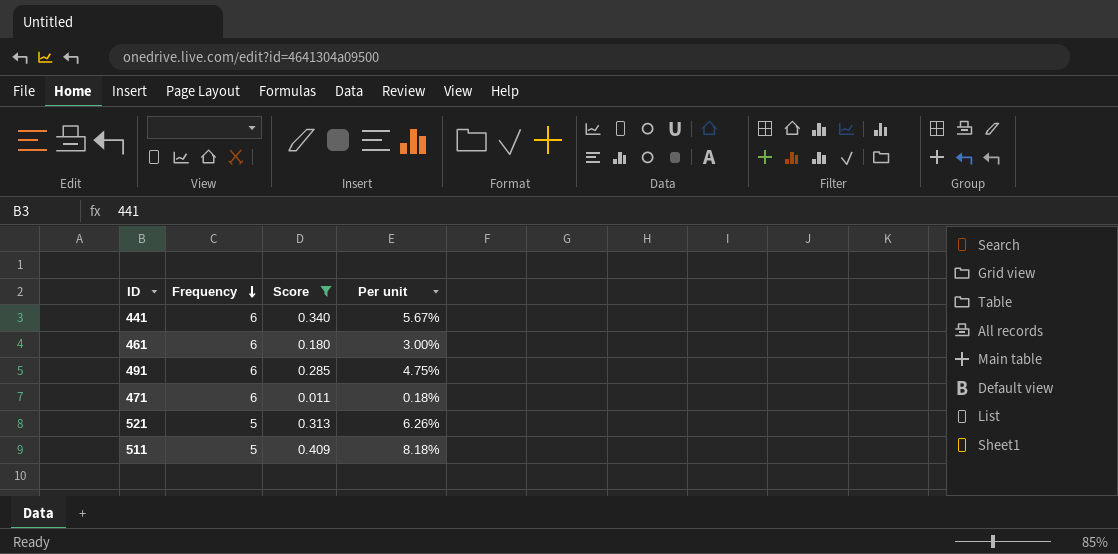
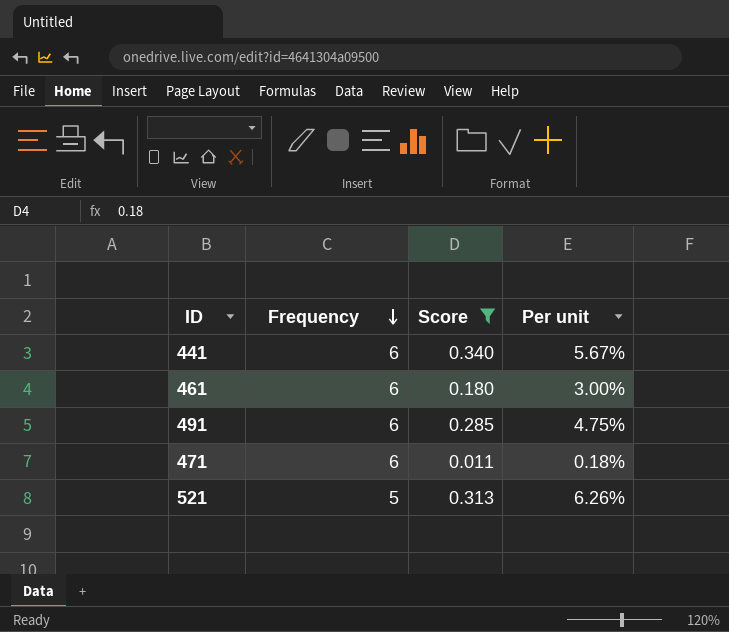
row 511: 5 | 0.409 | 8.18% -> none

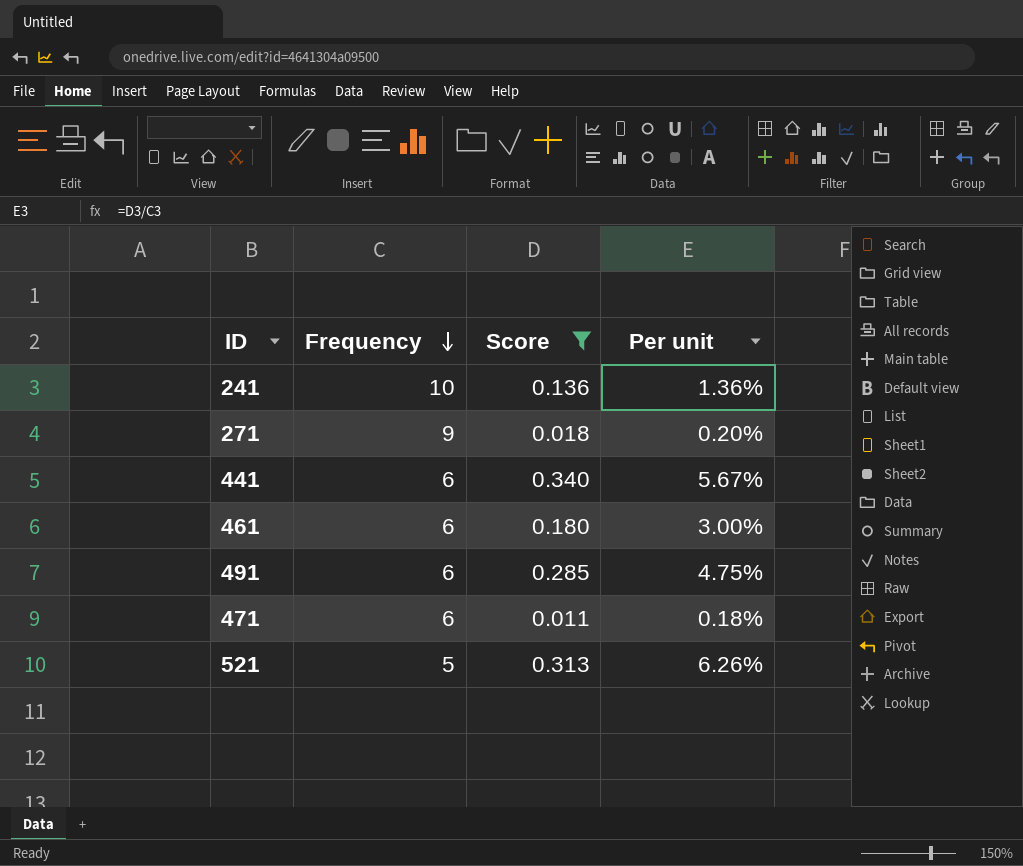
row 241: none -> 10 | 0.136 | 1.36%
row 271: none -> 9 | 0.018 | 0.20%

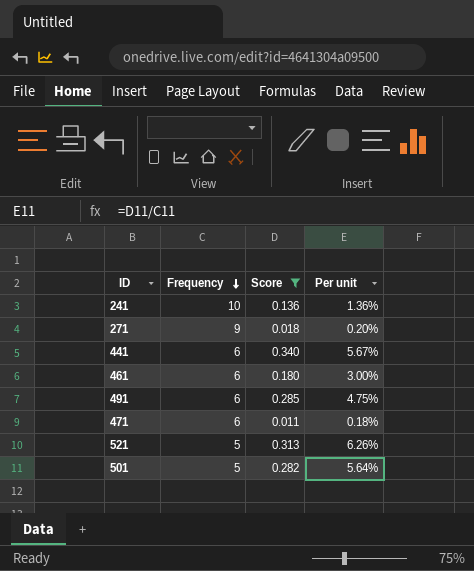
row 501: none -> 5 | 0.282 | 5.64%

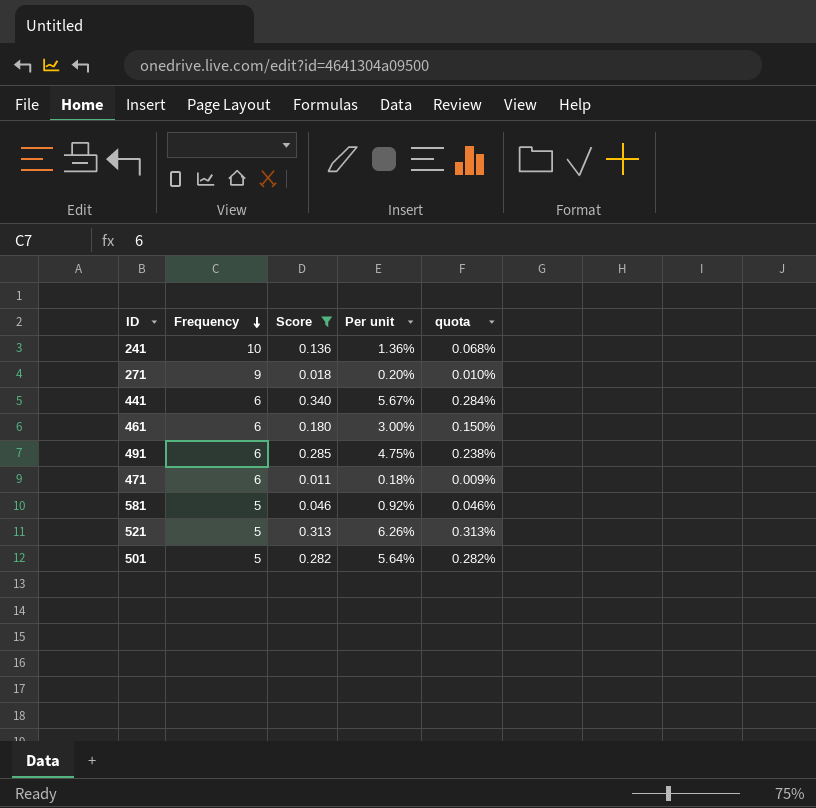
column quota | formula: none -> [Per unit] * 0.05
row 581: none -> 5 | 0.046 | 0.92% | 0.046%

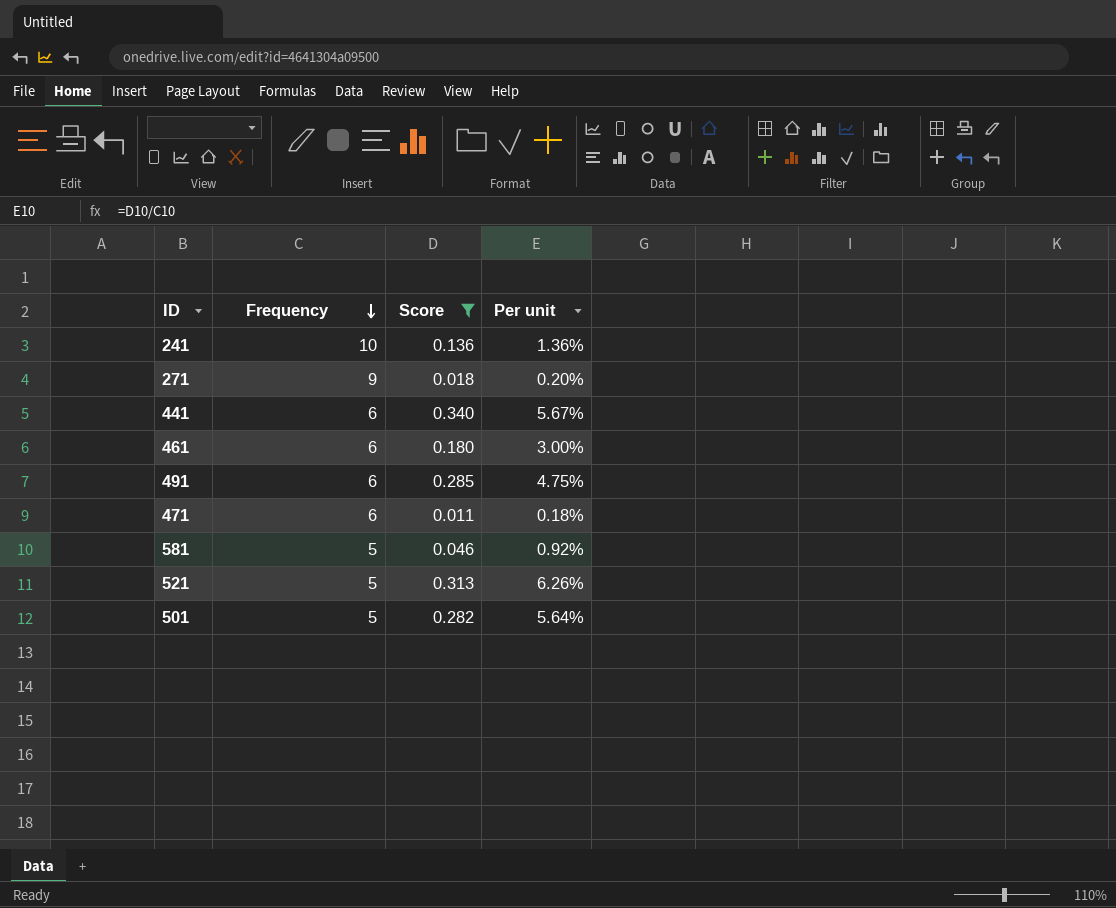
column quota | formula: [Per unit] * 0.05 -> none

